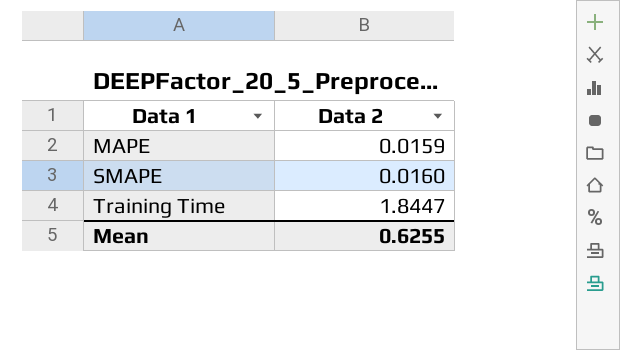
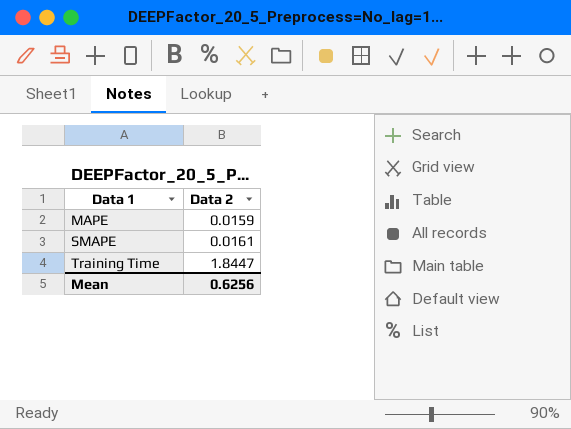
SMAPE | Data 2: 0.0160 -> 0.0161
Mean | Data 2: 0.6255 -> 0.6256

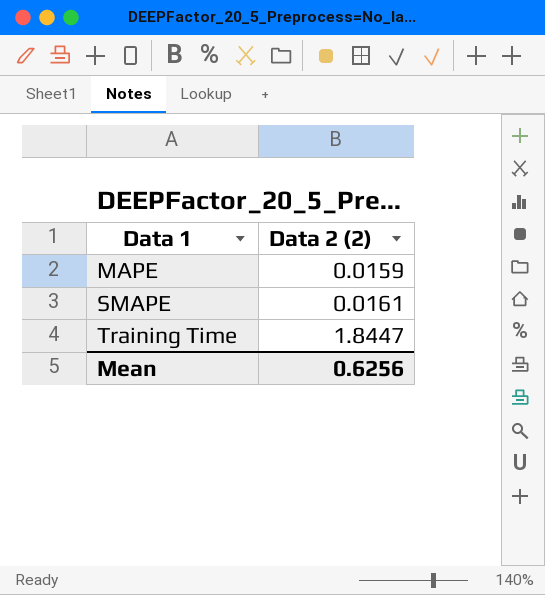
column name: Data 2 -> Data 2 (2)

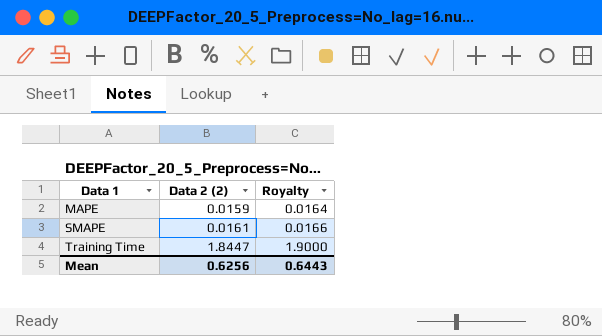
column Royalty | formula: none -> [Data 2 (2)] * 1.03

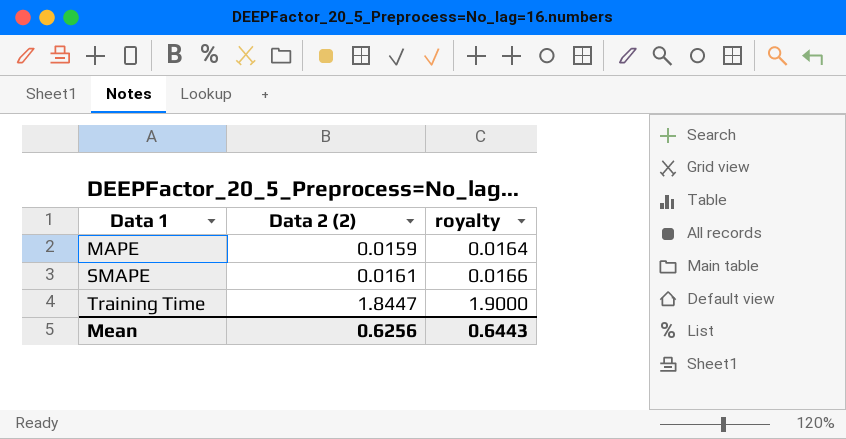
column name: Royalty -> royalty

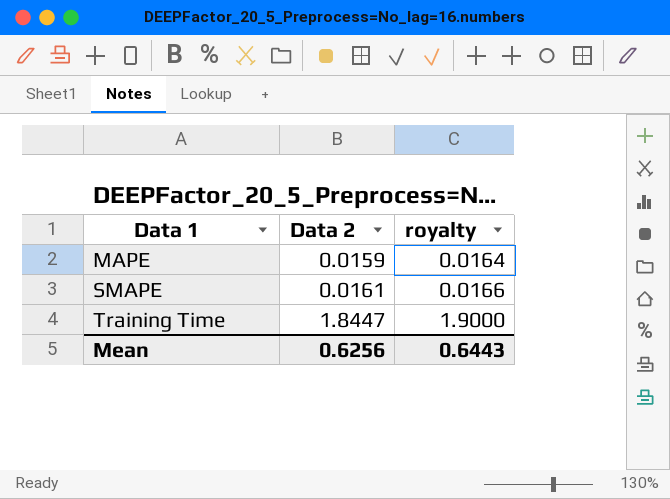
column name: Data 2 (2) -> Data 2

